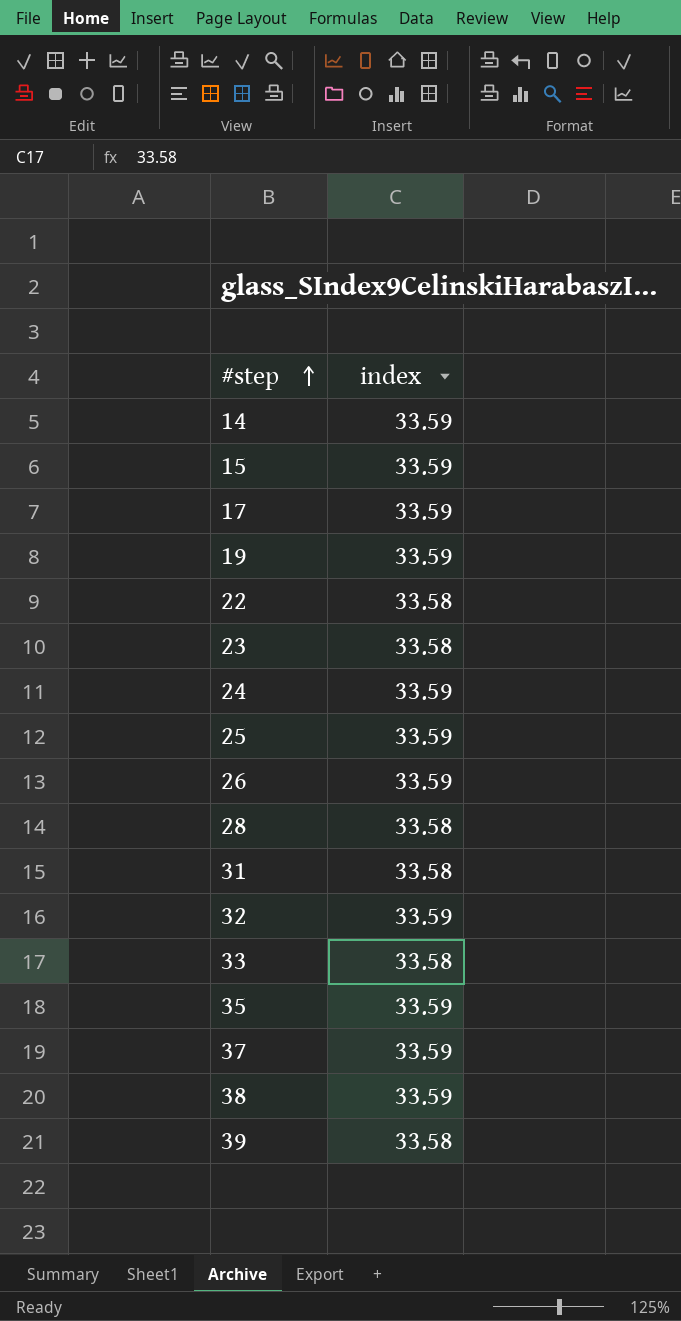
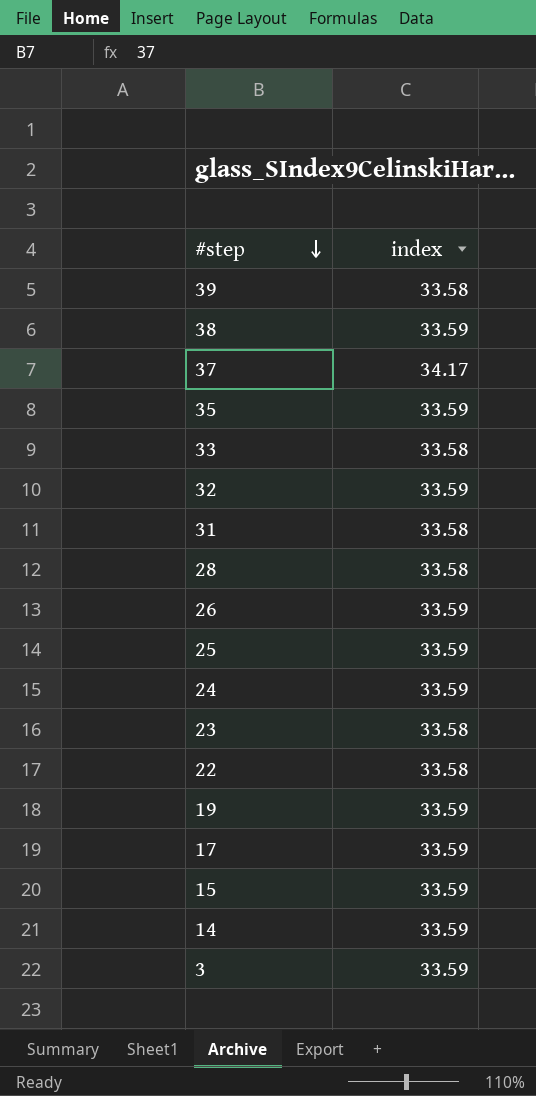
row order: #step ascending -> #step descending
37 | index: 33.59 -> 34.17
row 3: none -> 33.59

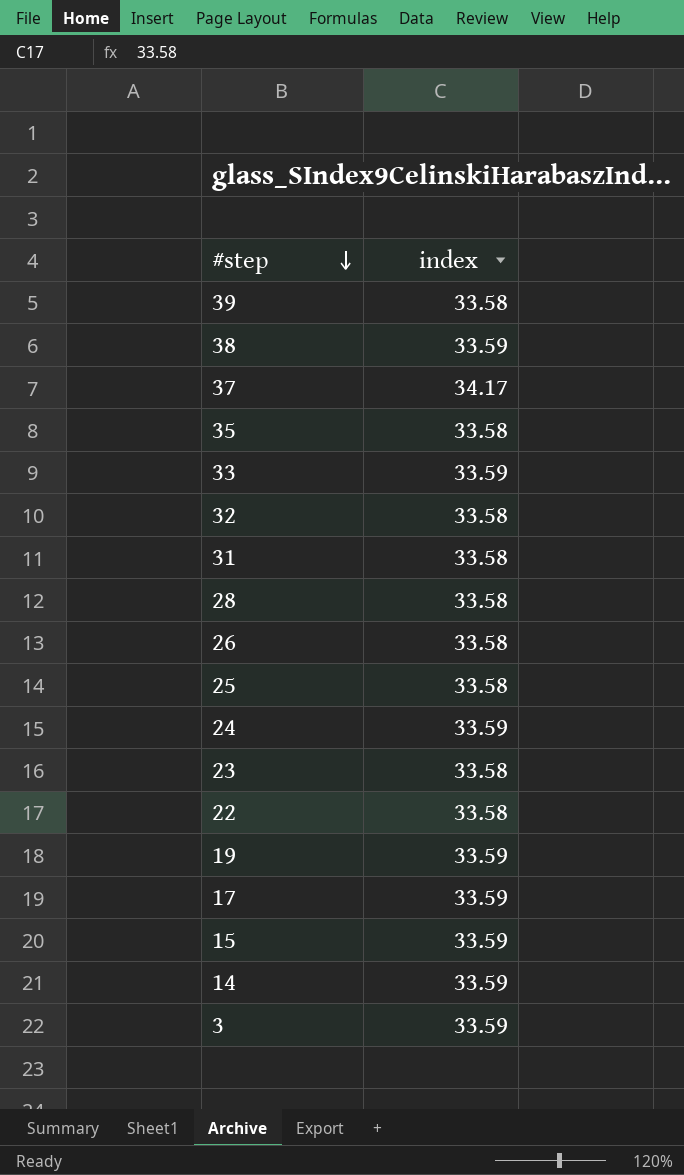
35 | index: 33.59 -> 33.58
33 | index: 33.58 -> 33.59
32 | index: 33.59 -> 33.58
26 | index: 33.59 -> 33.58
25 | index: 33.59 -> 33.58

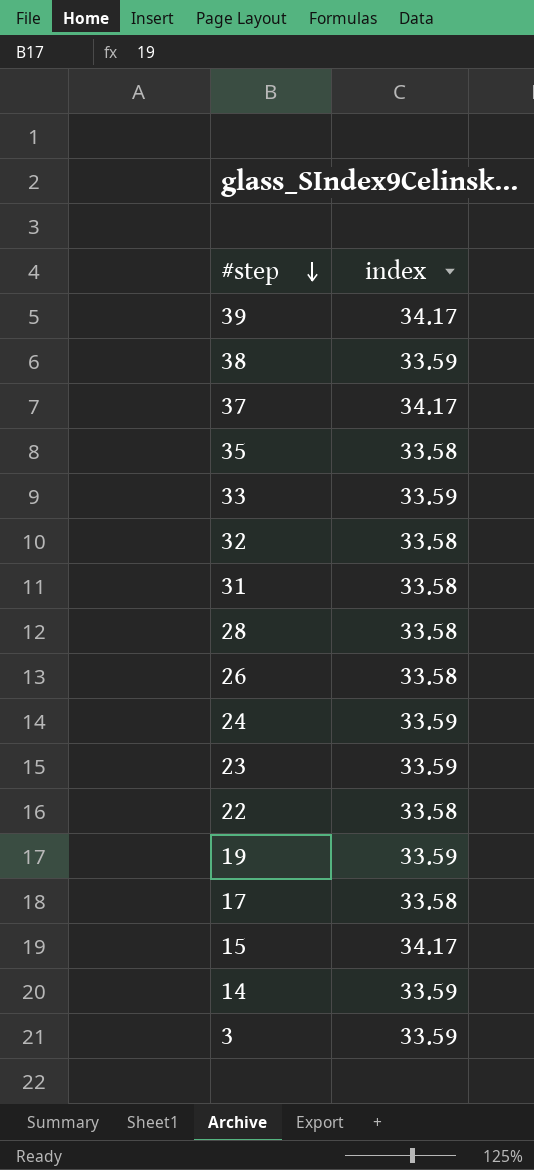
row 25: 33.58 -> none
39 | index: 33.58 -> 34.17
23 | index: 33.58 -> 33.59
17 | index: 33.59 -> 33.58
15 | index: 33.59 -> 34.17

